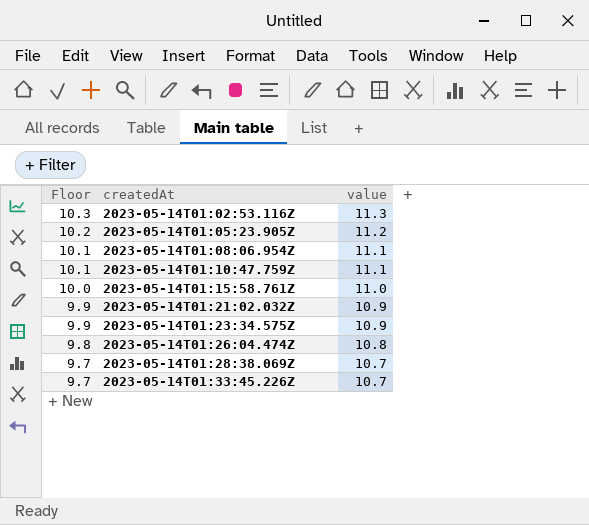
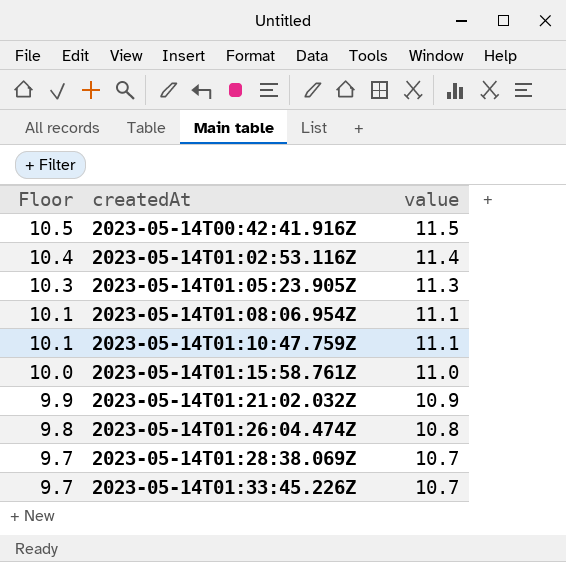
row 2023-05-14T01:23:34.575Z: 9.9 | 10.9 -> none
row 2023-05-14T00:42:41.916Z: none -> 10.5 | 11.5
2023-05-14T01:02:53.116Z | Floor: 10.3 -> 10.4
2023-05-14T01:02:53.116Z | value: 11.3 -> 11.4
2023-05-14T01:05:23.905Z | Floor: 10.2 -> 10.3
2023-05-14T01:05:23.905Z | value: 11.2 -> 11.3

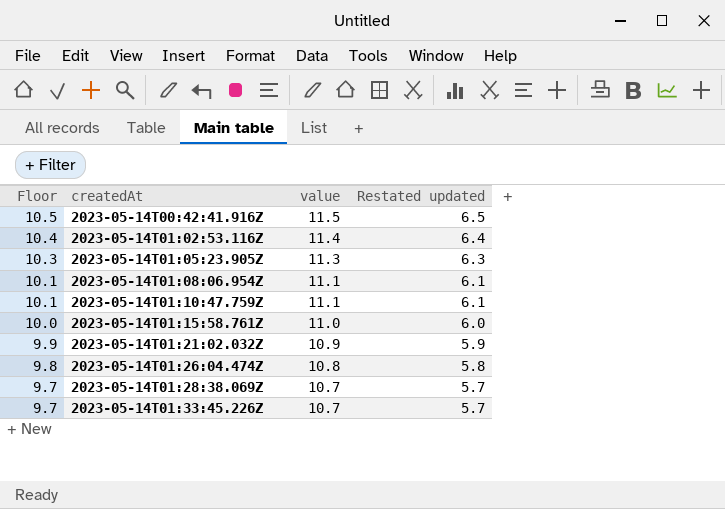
column Restated updated | formula: none -> [value] - 5

